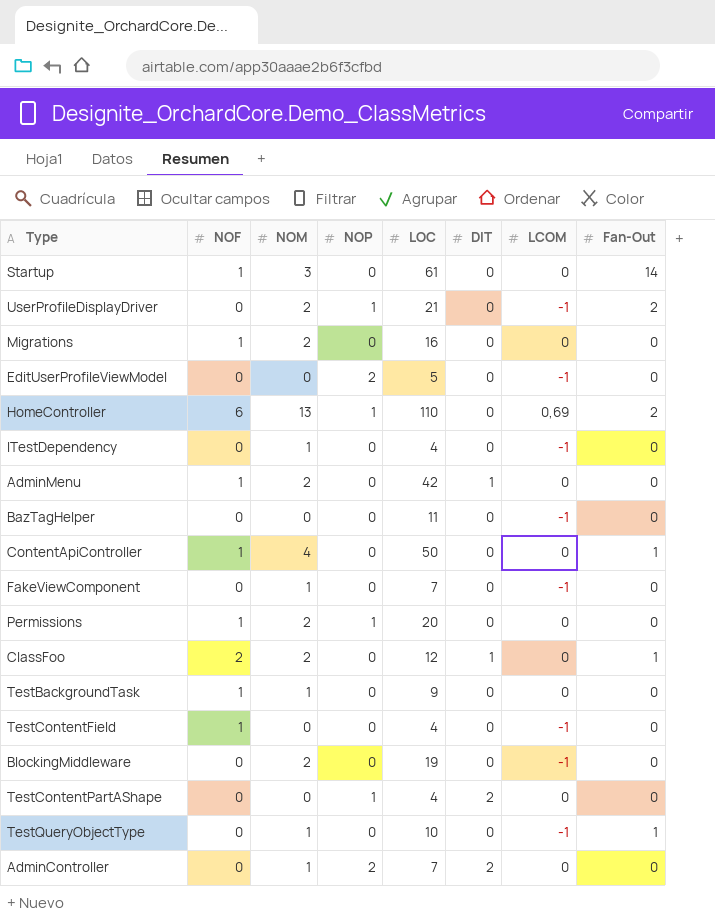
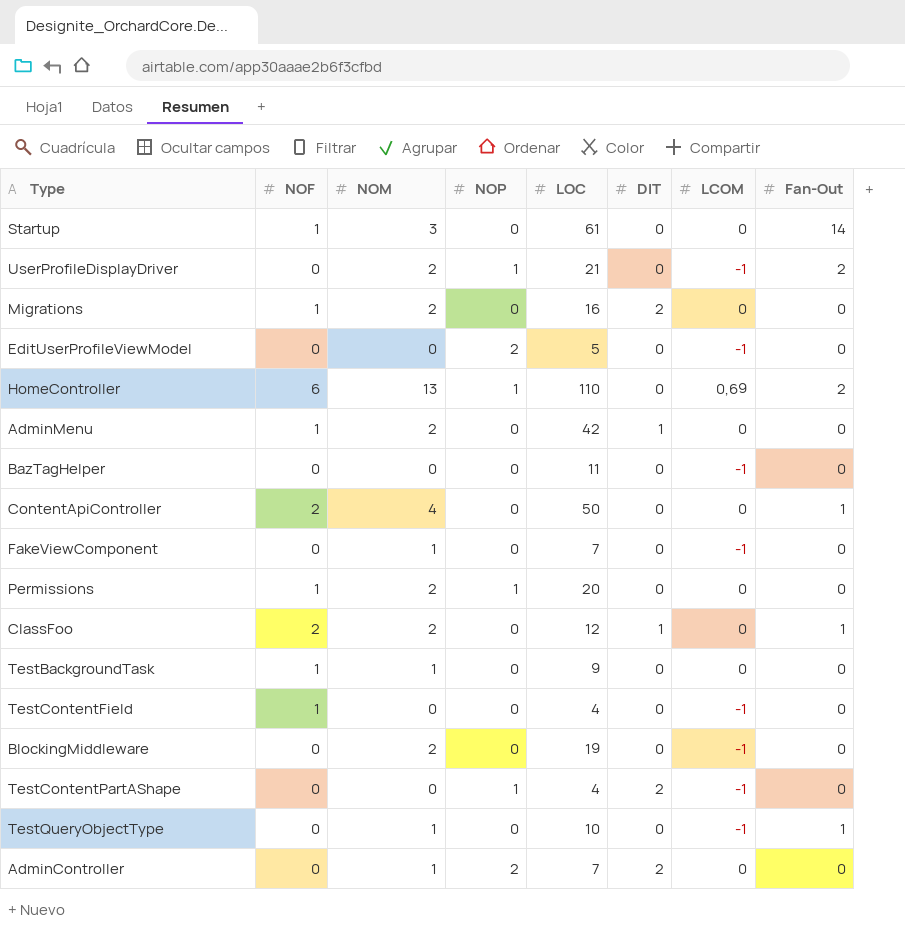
row ITestDependency: 0 | 1 | 0 | 4 | 0 | -1 | 0 -> none
Migrations | DIT: 0 -> 2
ContentApiController | NOF: 1 -> 2
TestContentPartAShape | LCOM: 0 -> -1

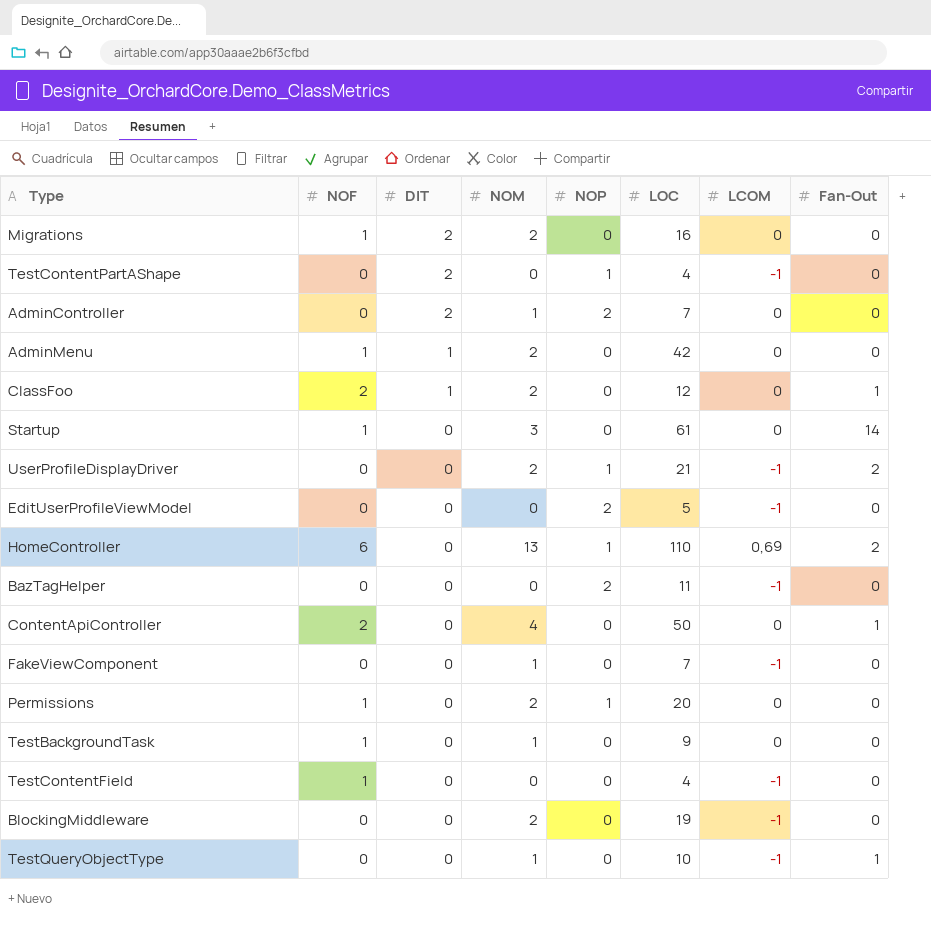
row order: none -> DIT descending
column DIT | position: 6 -> 3
BazTagHelper | NOP: 0 -> 2

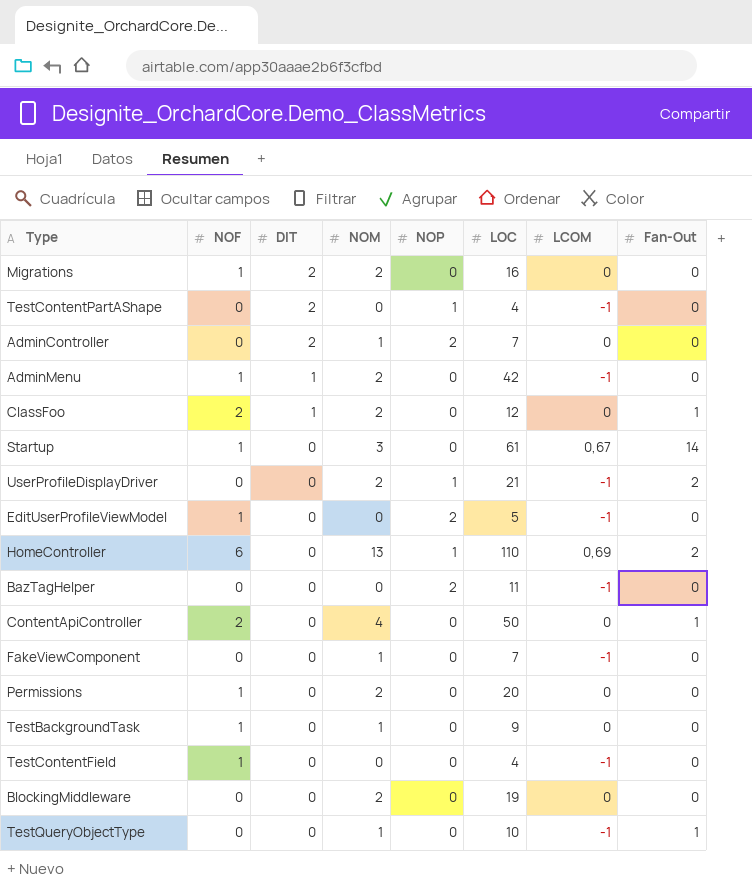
AdminMenu | LCOM: 0 -> -1
Startup | LCOM: 0 -> 0,67
EditUserProfileViewModel | NOF: 0 -> 1
Permissions | NOP: 1 -> 0
BlockingMiddleware | LCOM: -1 -> 0

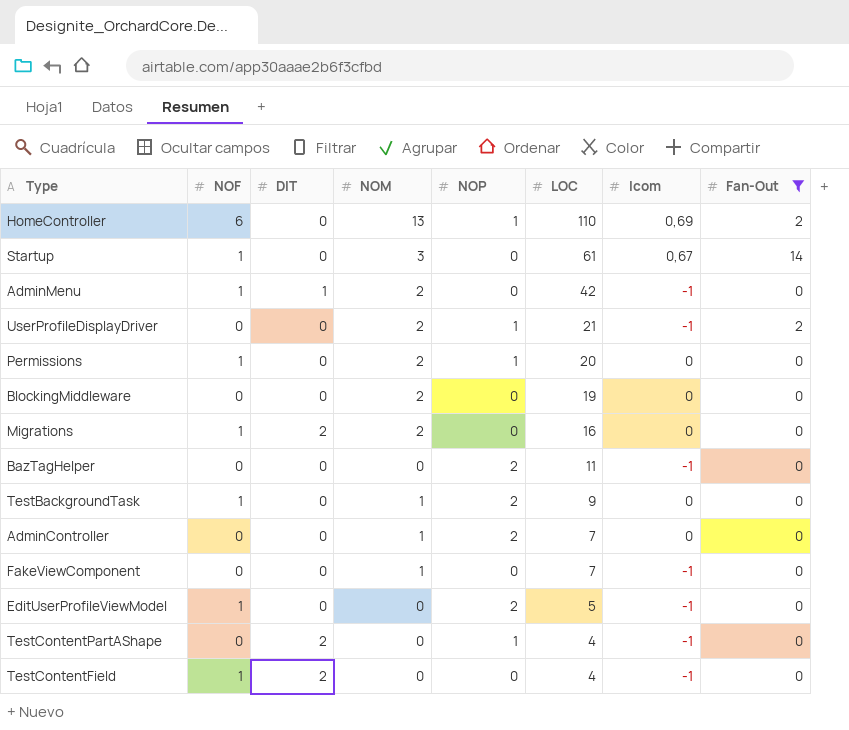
filter: none -> Fan-Out != 1
row order: DIT descending -> LOC descending
column name: LCOM -> lcom
Permissions | NOP: 0 -> 1
TestBackgroundTask | NOP: 0 -> 2
AdminController | DIT: 2 -> 0
TestContentField | DIT: 0 -> 2

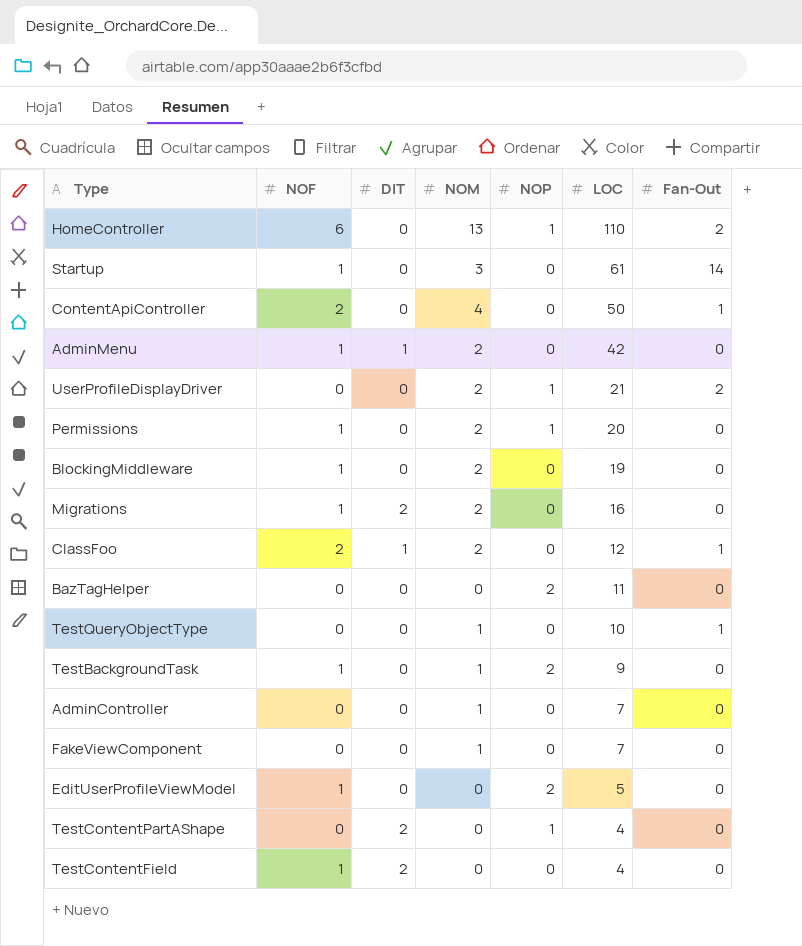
filter: Fan-Out != 1 -> none
column lcom | position: 7 -> none
BlockingMiddleware | NOF: 0 -> 1
AdminController | NOP: 2 -> 0

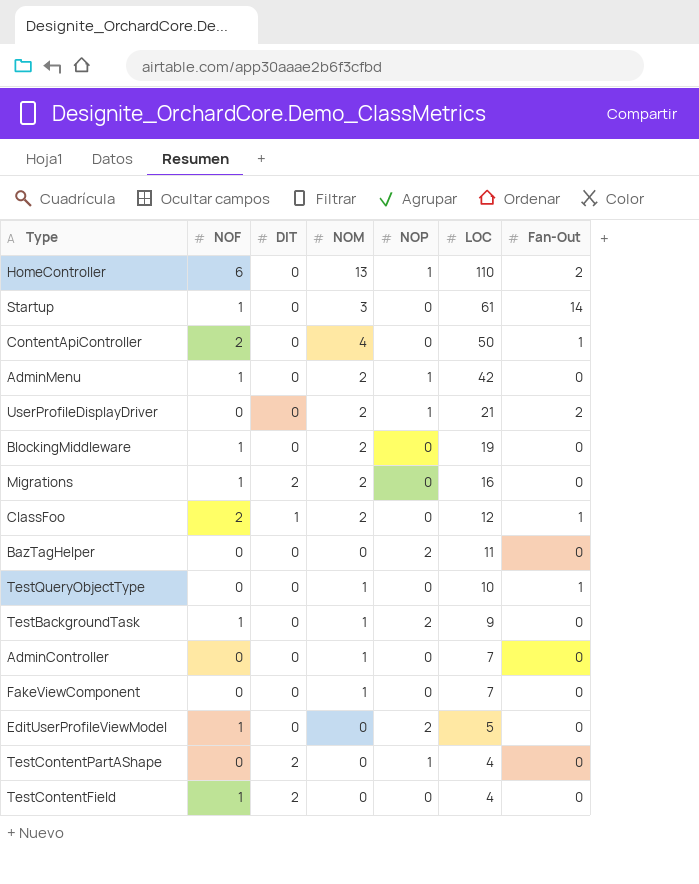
row Permissions: 1 | 0 | 2 | 1 | 20 | 0 -> none
AdminMenu | DIT: 1 -> 0
AdminMenu | NOP: 0 -> 1

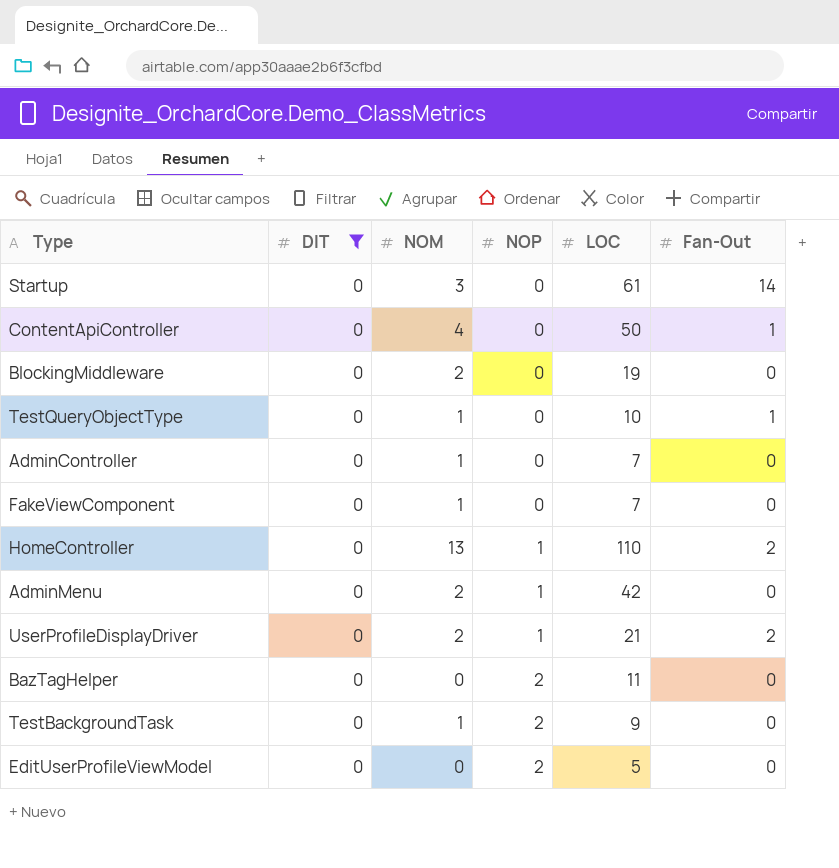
filter: none -> DIT = 0
row order: LOC descending -> NOP ascending
column NOF | position: 2 -> none

